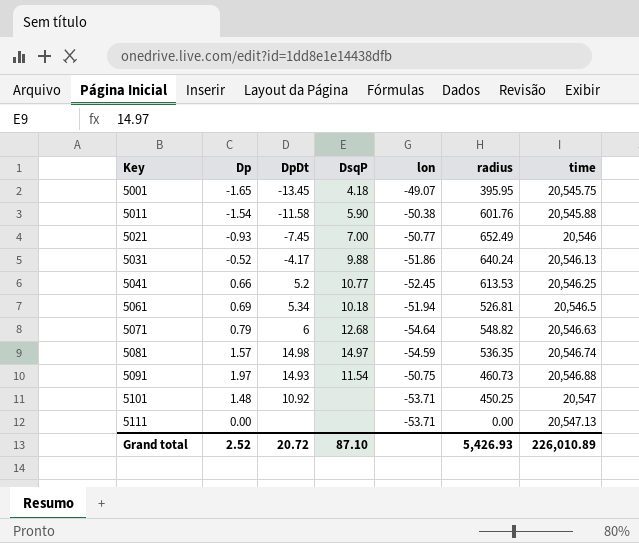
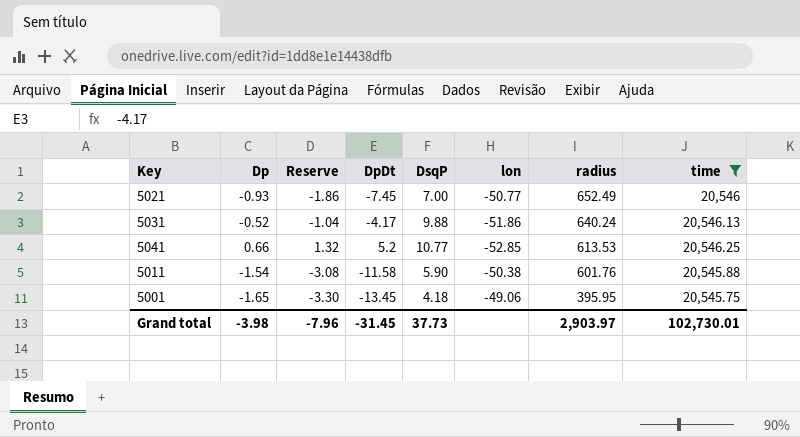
filter: none -> time <= 20,546.25
row order: Key ascending -> radius descending
column Reserve | formula: none -> [Dp] * 2
5041 | lon: -52.45 -> -52.85
5001 | lon: -49.07 -> -49.06
Grand total | Dp: 2.52 -> -3.98
Grand total | DpDt: 20.72 -> -31.45
Grand total | DsqP: 87.10 -> 37.73
Grand total | radius: 5,426.93 -> 2,903.97
Grand total | time: 226,010.89 -> 102,730.01

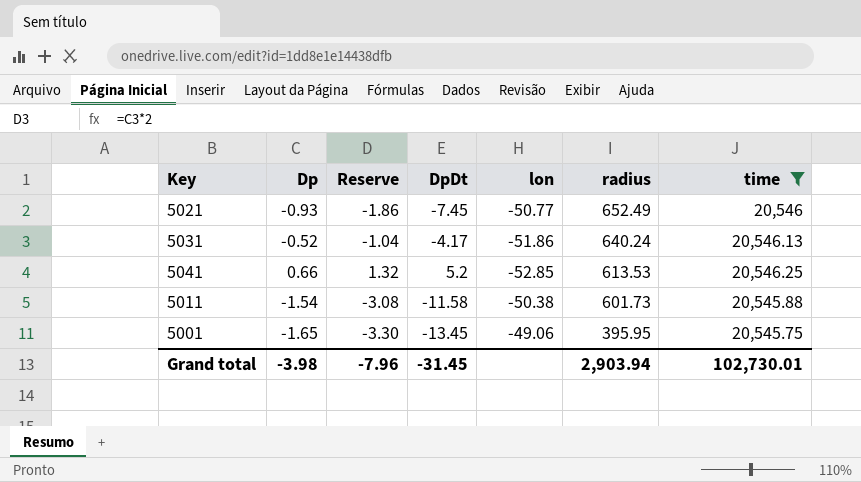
column DsqP | position: 5 -> none
5011 | radius: 601.76 -> 601.73
Grand total | radius: 2,903.97 -> 2,903.94

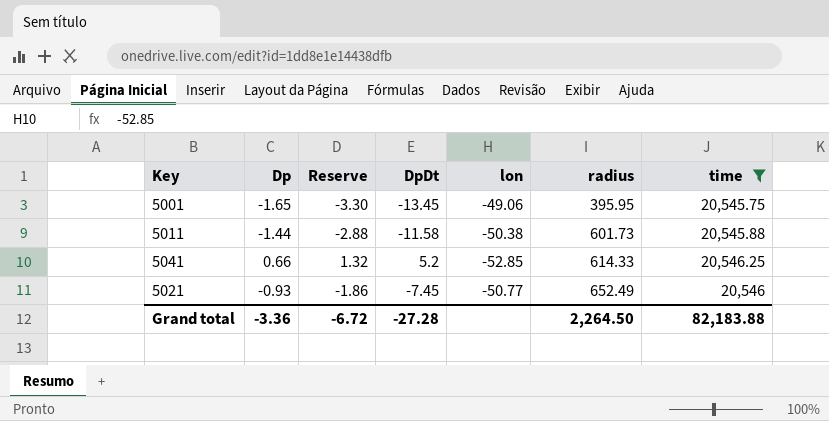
row order: radius descending -> radius ascending
row 5031: -0.52 | -1.04 | -4.17 | -51.86 | 640.24 | 20,546.13 -> none
5011 | Dp: -1.54 -> -1.44
5011 | Reserve: -3.08 -> -2.88
5041 | radius: 613.53 -> 614.33
Grand total | Dp: -3.98 -> -3.36
Grand total | Reserve: -7.96 -> -6.72
Grand total | DpDt: -31.45 -> -27.28
Grand total | radius: 2,903.94 -> 2,264.50
Grand total | time: 102,730.01 -> 82,183.88

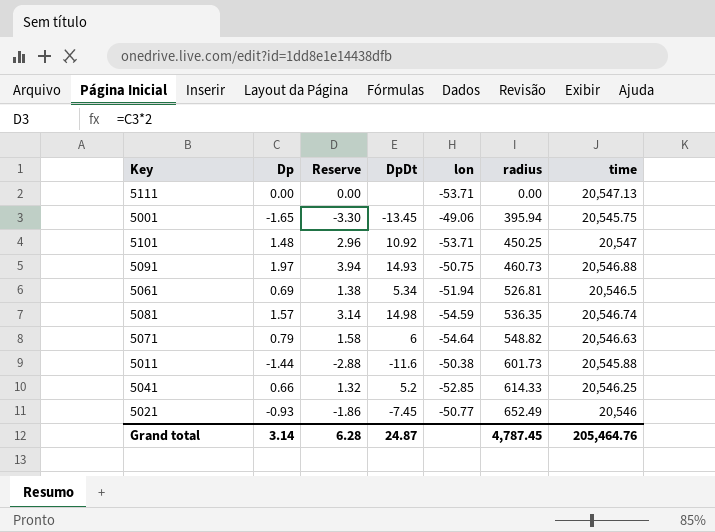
filter: time <= 20,546.25 -> none
5001 | radius: 395.95 -> 395.94
5011 | DpDt: -11.58 -> -11.6
Grand total | Dp: -3.36 -> 3.14
Grand total | Reserve: -6.72 -> 6.28
Grand total | DpDt: -27.28 -> 24.87
Grand total | radius: 2,264.50 -> 4,787.45
Grand total | time: 82,183.88 -> 205,464.76

